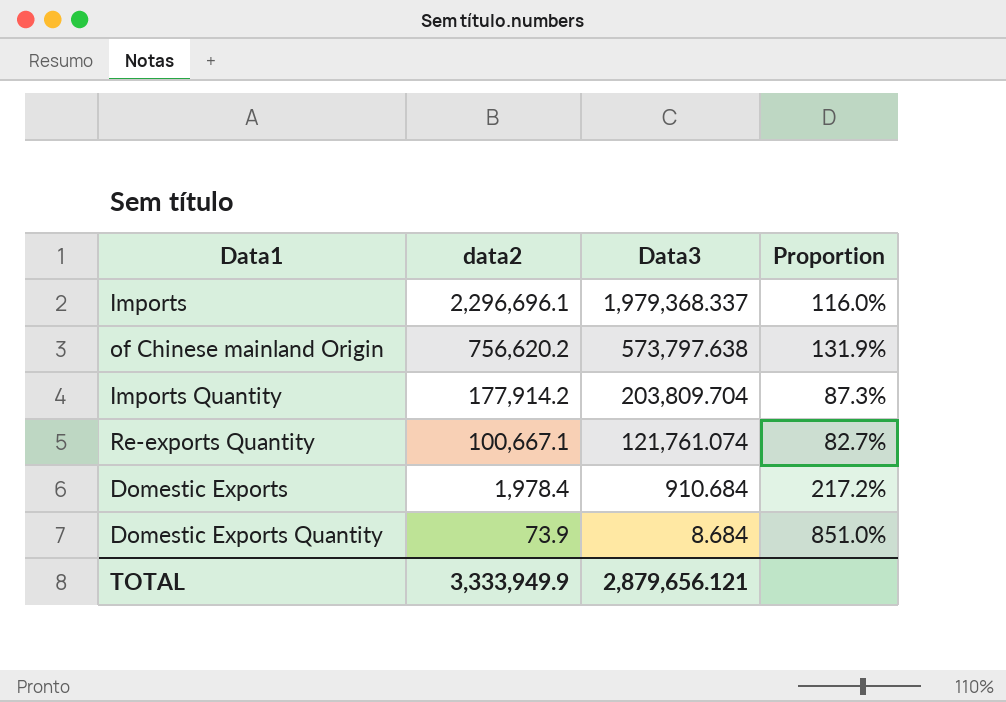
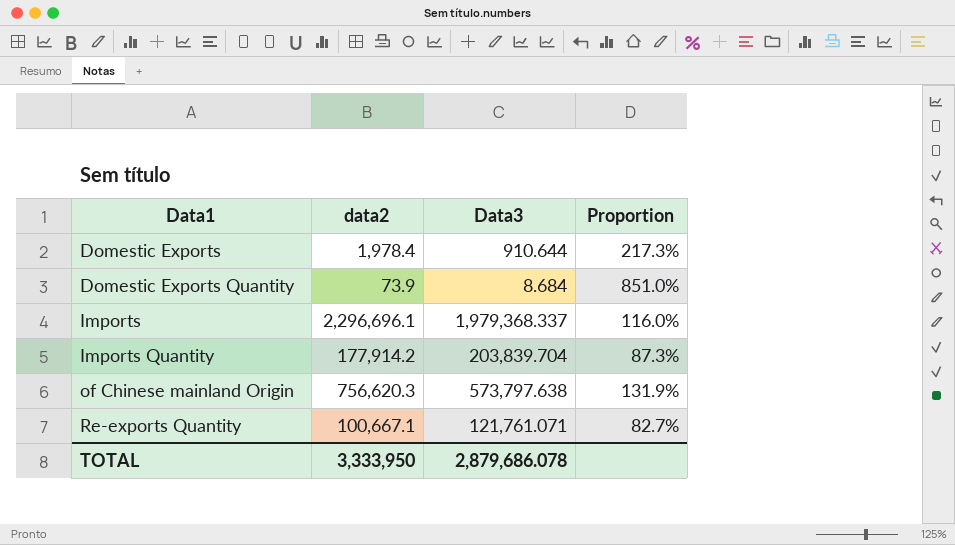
row order: data2 descending -> Data1 ascending
Domestic Exports | Data3: 910.684 -> 910.644
Domestic Exports | Proportion: 217.2% -> 217.3%
Imports Quantity | Data3: 203,809.704 -> 203,839.704
of Chinese mainland Origin | data2: 756,620.2 -> 756,620.3
Re-exports Quantity | Data3: 121,761.074 -> 121,761.071
TOTAL | data2: 3,333,949.9 -> 3,333,950
TOTAL | Data3: 2,879,656.121 -> 2,879,686.078

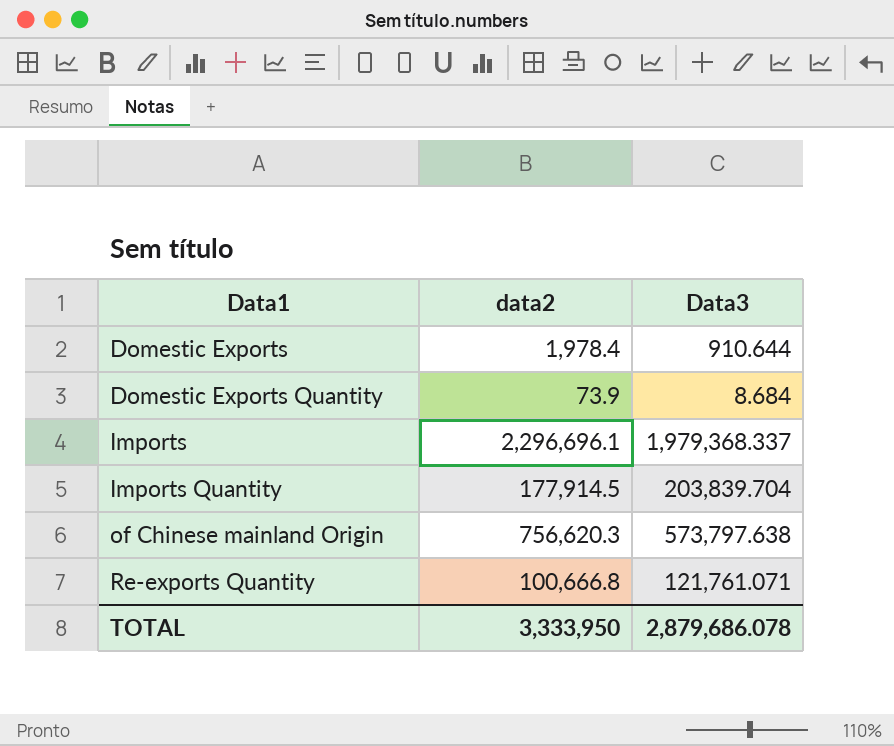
column Proportion | formula: [data2] / [Data3] -> none
Imports Quantity | data2: 177,914.2 -> 177,914.5
Re-exports Quantity | data2: 100,667.1 -> 100,666.8

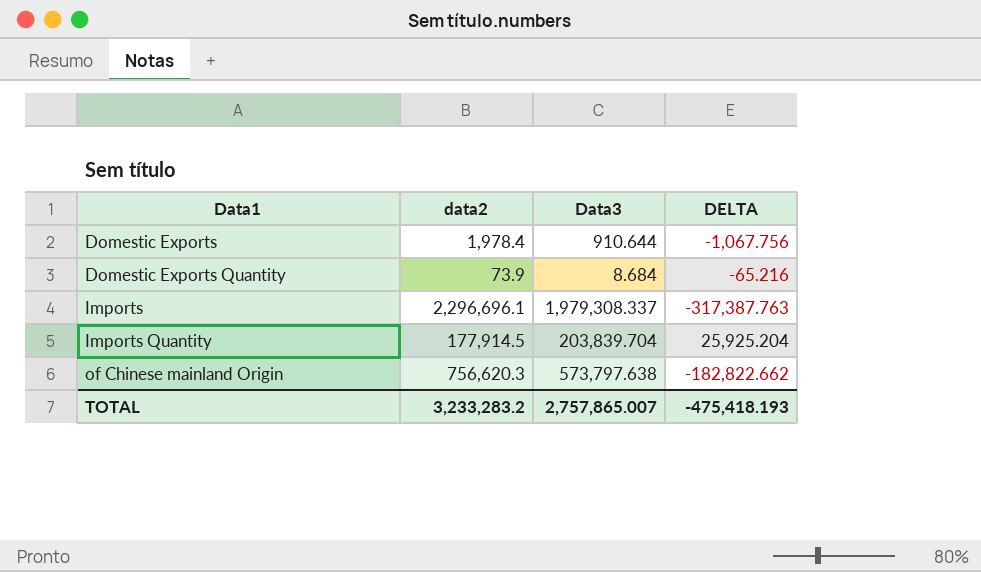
column DELTA | formula: none -> [Data3] - [data2]
row Re-exports Quantity: 100,666.8 | 121,761.071 -> none
Imports | Data3: 1,979,368.337 -> 1,979,308.337
TOTAL | data2: 3,333,950 -> 3,233,283.2
TOTAL | Data3: 2,879,686.078 -> 2,757,865.007

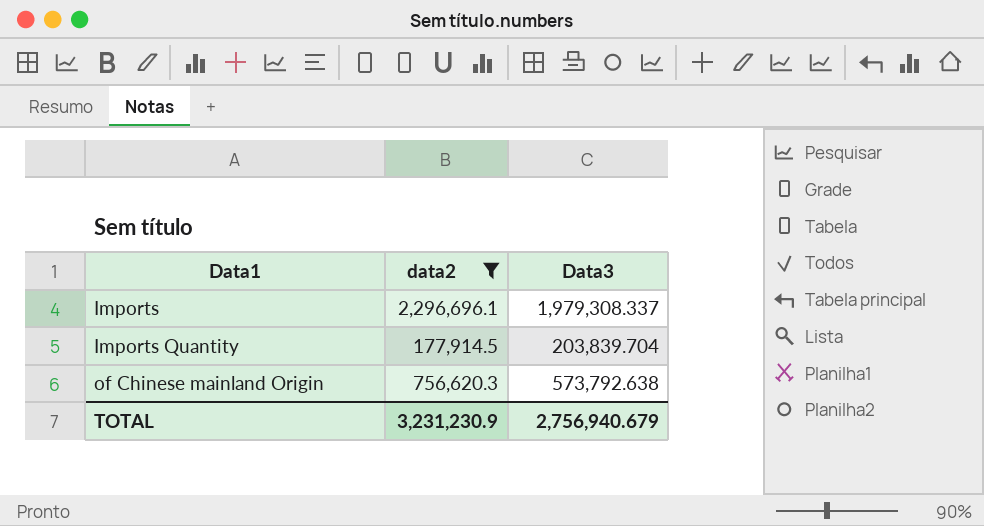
filter: none -> data2 >= 177,914.5
column DELTA | formula: [Data3] - [data2] -> none
of Chinese mainland Origin | Data3: 573,797.638 -> 573,792.638
TOTAL | data2: 3,233,283.2 -> 3,231,230.9
TOTAL | Data3: 2,757,865.007 -> 2,756,940.679

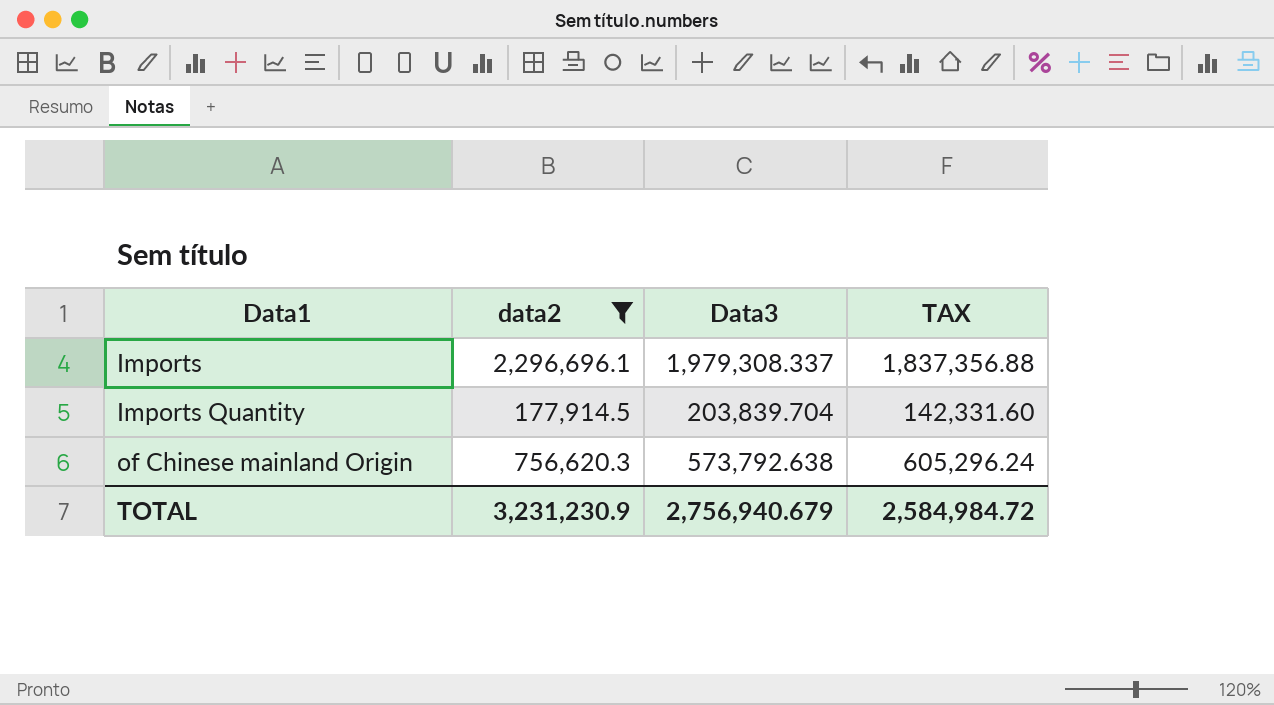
column TAX | formula: none -> [data2] * 0.8

